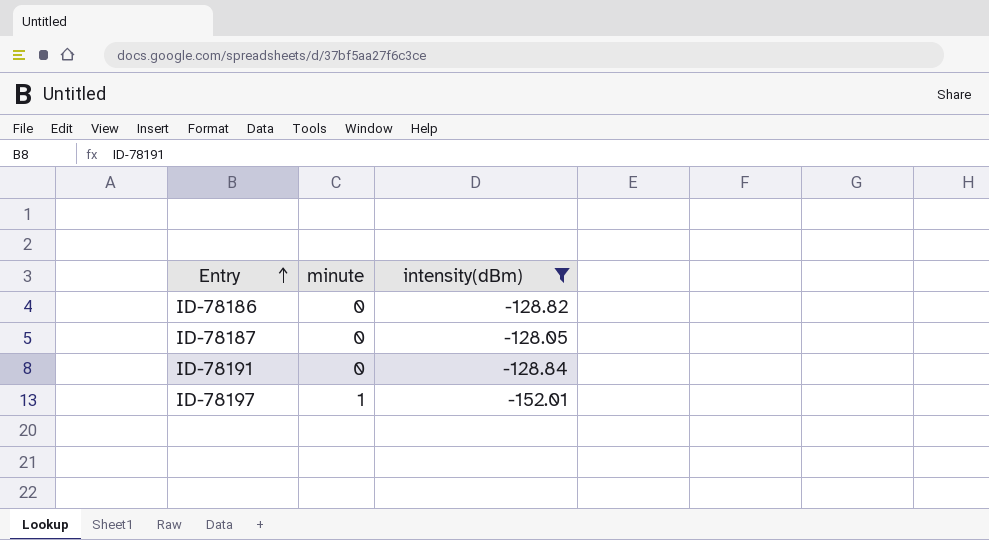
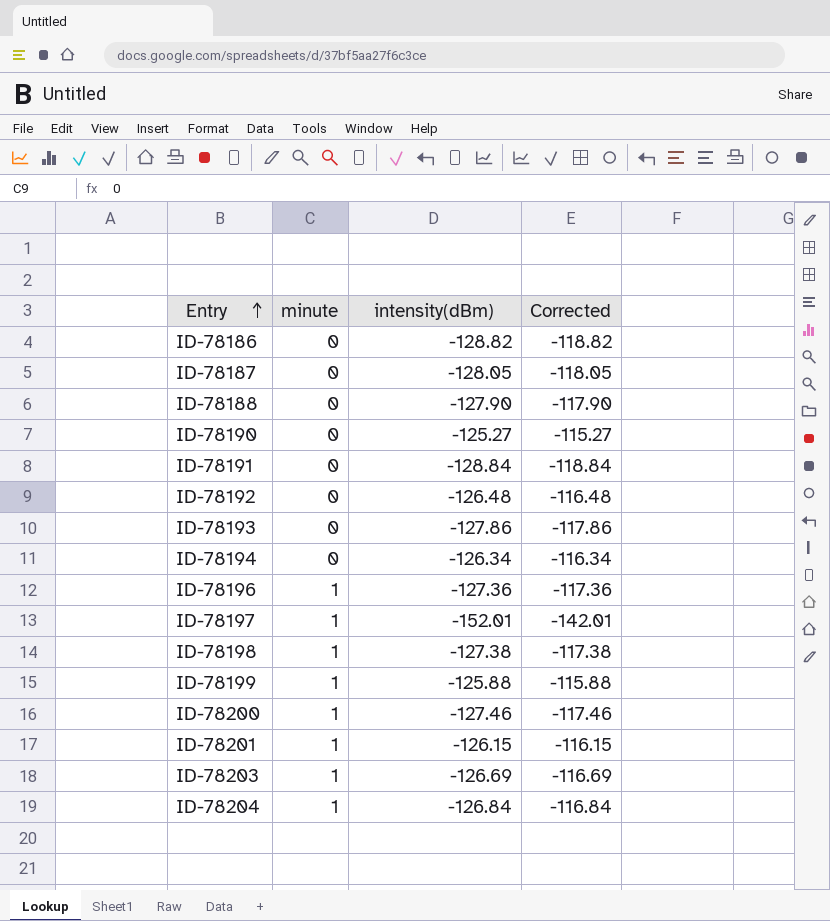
filter: intensity(dBm) <= -128.05 -> none
column Corrected | formula: none -> [intensity(dBm)] + 10

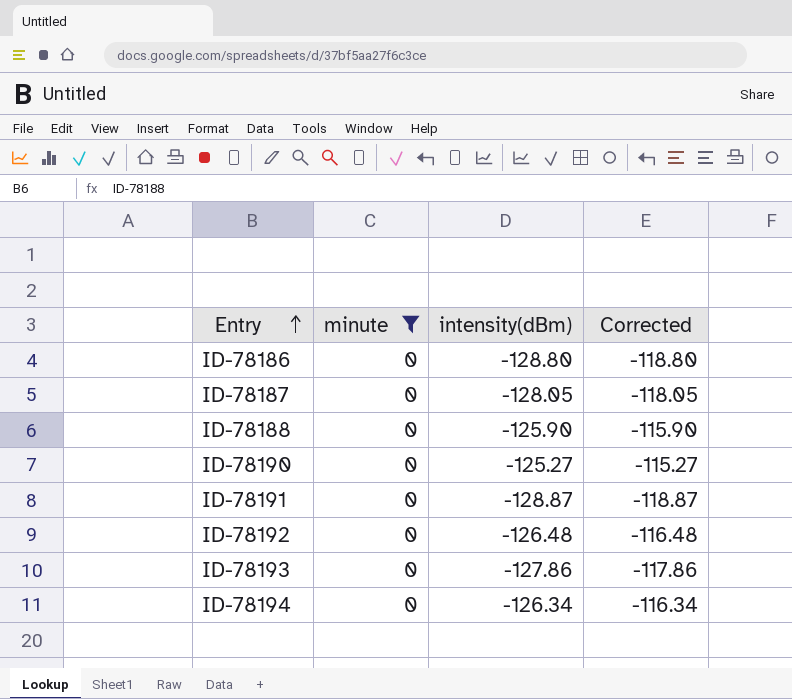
filter: none -> minute = 0
ID-78186 | intensity(dBm): -128.82 -> -128.80
ID-78186 | Corrected: -118.82 -> -118.80
ID-78188 | intensity(dBm): -127.90 -> -125.90
ID-78188 | Corrected: -117.90 -> -115.90
ID-78191 | intensity(dBm): -128.84 -> -128.87
ID-78191 | Corrected: -118.84 -> -118.87

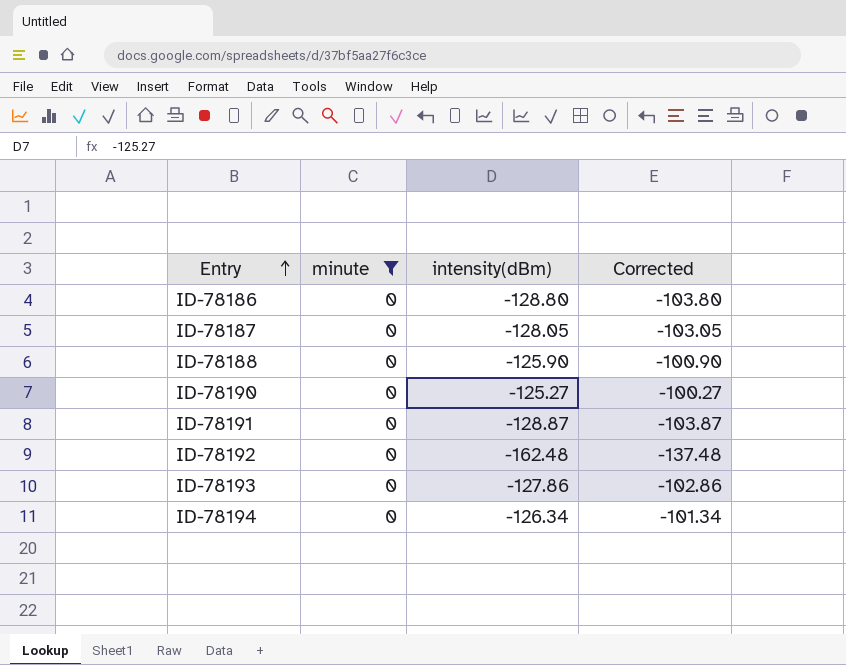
column Corrected | formula: [intensity(dBm)] + 10 -> [intensity(dBm)] + 25
ID-78192 | intensity(dBm): -126.48 -> -162.48

